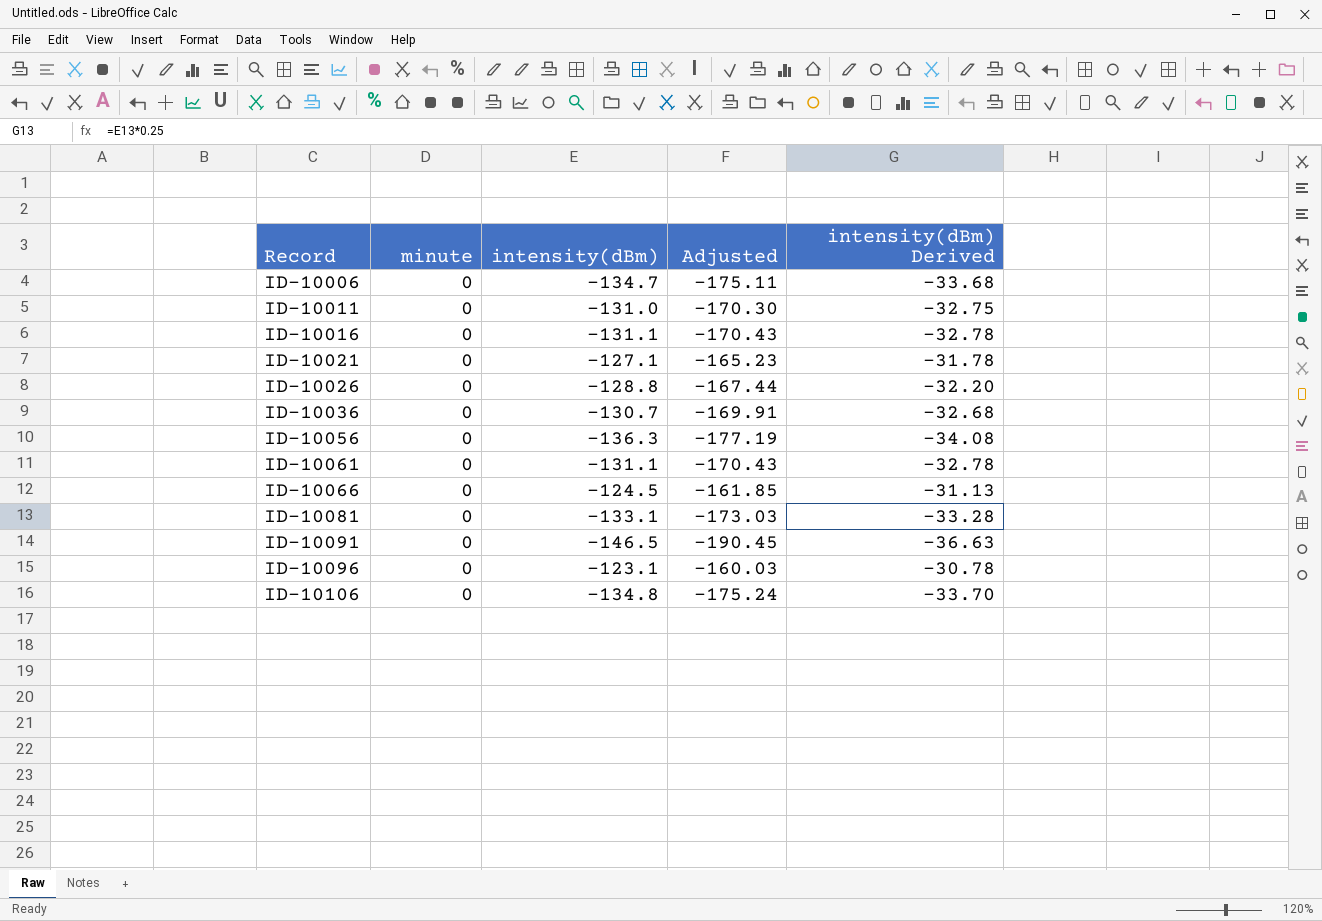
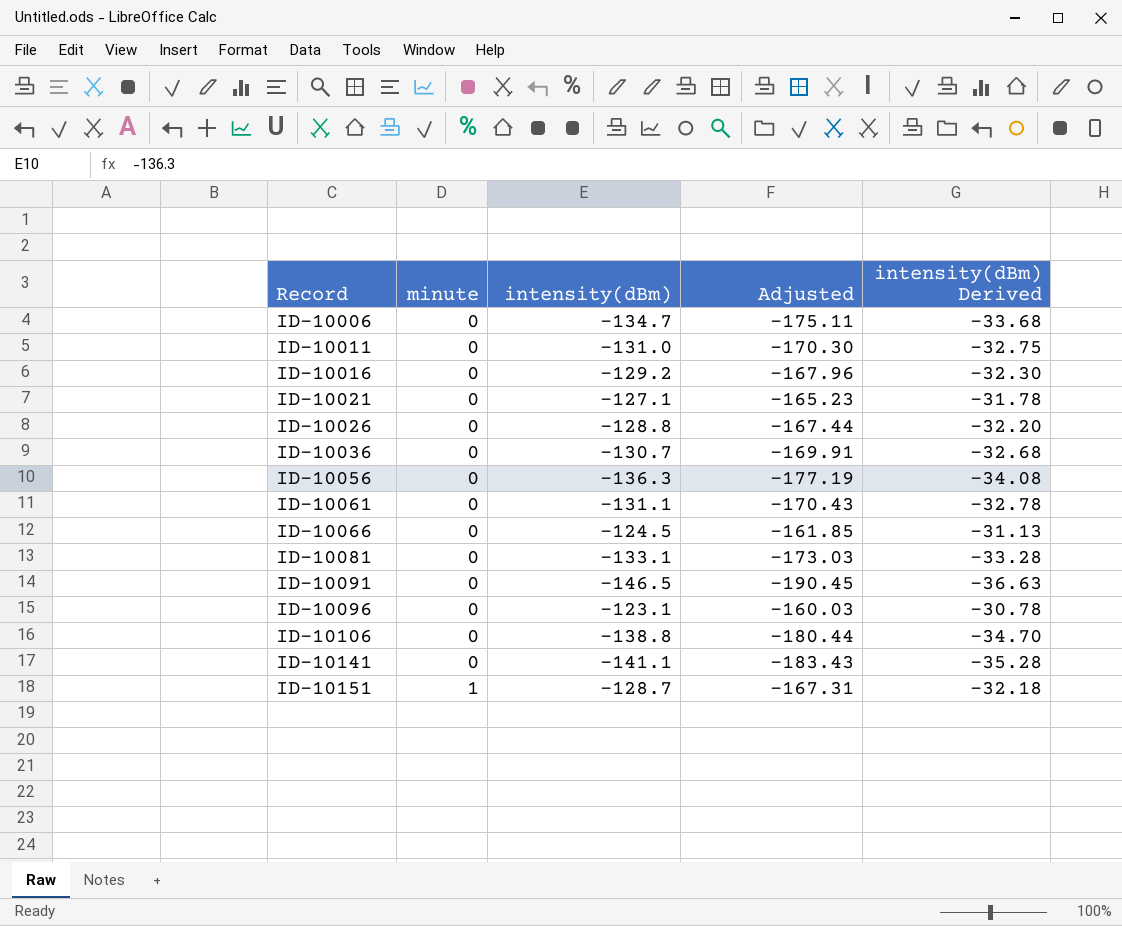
ID-10016 | intensity(dBm): -131.1 -> -129.2
ID-10016 | Adjusted: -170.43 -> -167.96
ID-10016 | intensity(dBm) Derived: -32.78 -> -32.30
ID-10106 | intensity(dBm): -134.8 -> -138.8
ID-10106 | Adjusted: -175.24 -> -180.44
ID-10106 | intensity(dBm) Derived: -33.70 -> -34.70
row ID-10141: none -> 0 | -141.1 | -183.43 | -35.28
row ID-10151: none -> 1 | -128.7 | -167.31 | -32.18

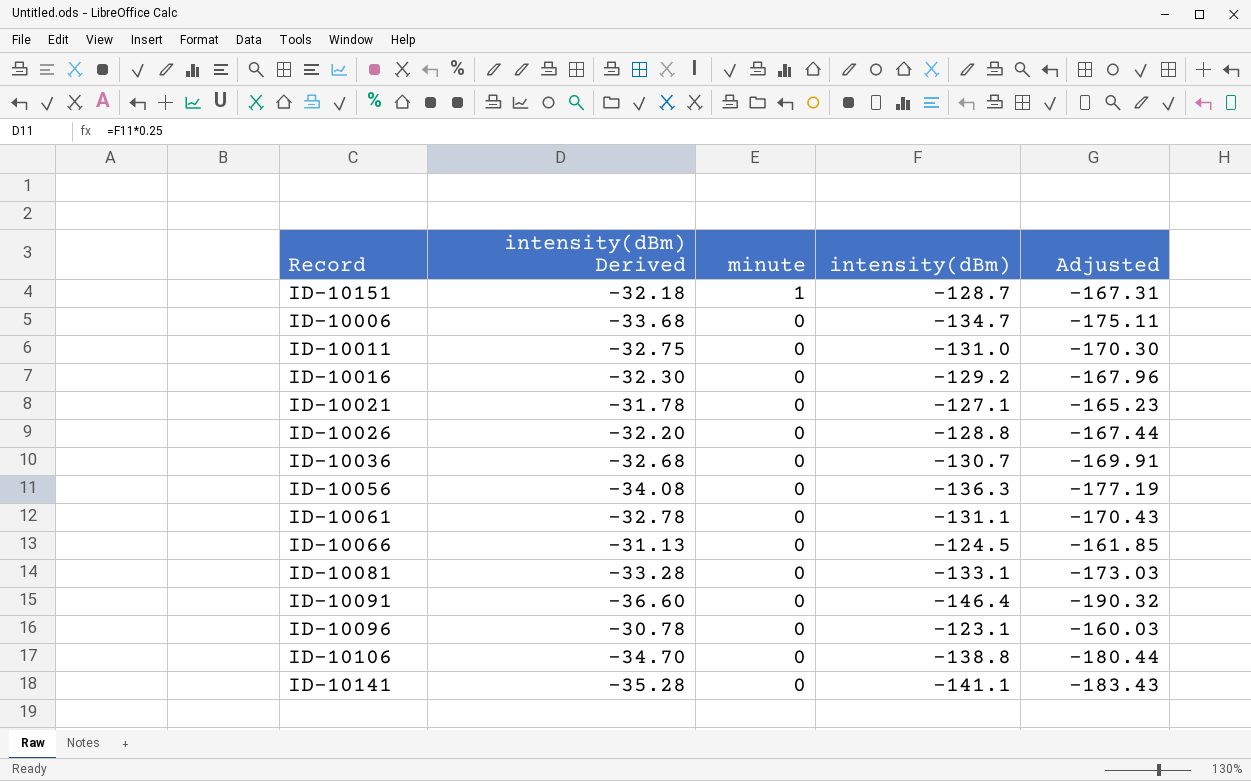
row order: Record ascending -> minute descending
column intensity(dBm) Derived | position: 5 -> 2
ID-10091 | intensity(dBm) Derived: -36.63 -> -36.60
ID-10091 | intensity(dBm): -146.5 -> -146.4
ID-10091 | Adjusted: -190.45 -> -190.32

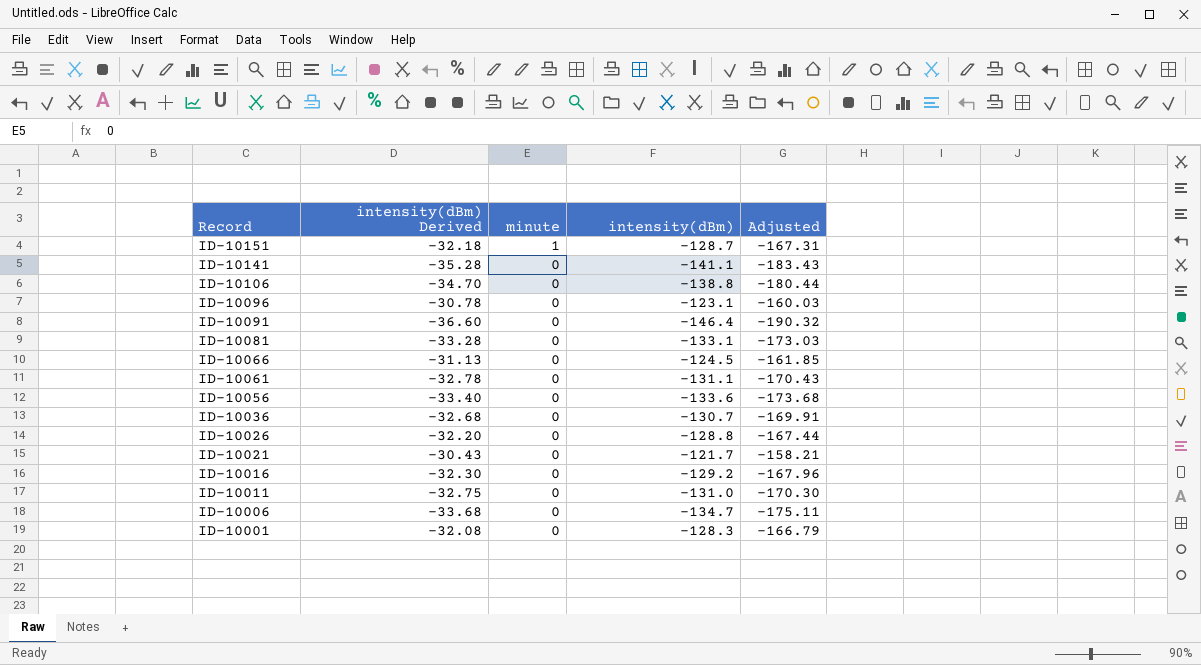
row order: minute descending -> Record descending
ID-10056 | intensity(dBm) Derived: -34.08 -> -33.40
ID-10056 | intensity(dBm): -136.3 -> -133.6
ID-10056 | Adjusted: -177.19 -> -173.68
ID-10021 | intensity(dBm) Derived: -31.78 -> -30.43
ID-10021 | intensity(dBm): -127.1 -> -121.7
ID-10021 | Adjusted: -165.23 -> -158.21
row ID-10001: none -> -32.08 | 0 | -128.3 | -166.79

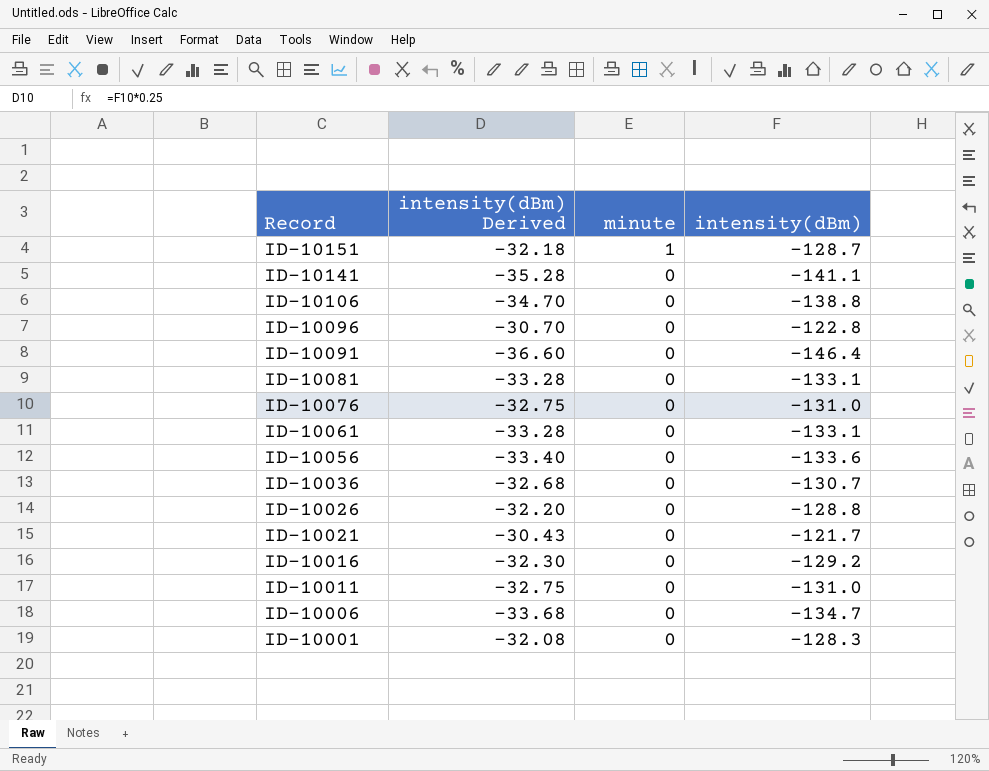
column Adjusted | formula: [intensity(dBm)] * 1.3 -> none
row ID-10066: -31.13 | 0 | -124.5 | -161.85 -> none
ID-10096 | intensity(dBm) Derived: -30.78 -> -30.70
ID-10096 | intensity(dBm): -123.1 -> -122.8
row ID-10076: none -> -32.75 | 0 | -131.0
ID-10061 | intensity(dBm) Derived: -32.78 -> -33.28
ID-10061 | intensity(dBm): -131.1 -> -133.1

